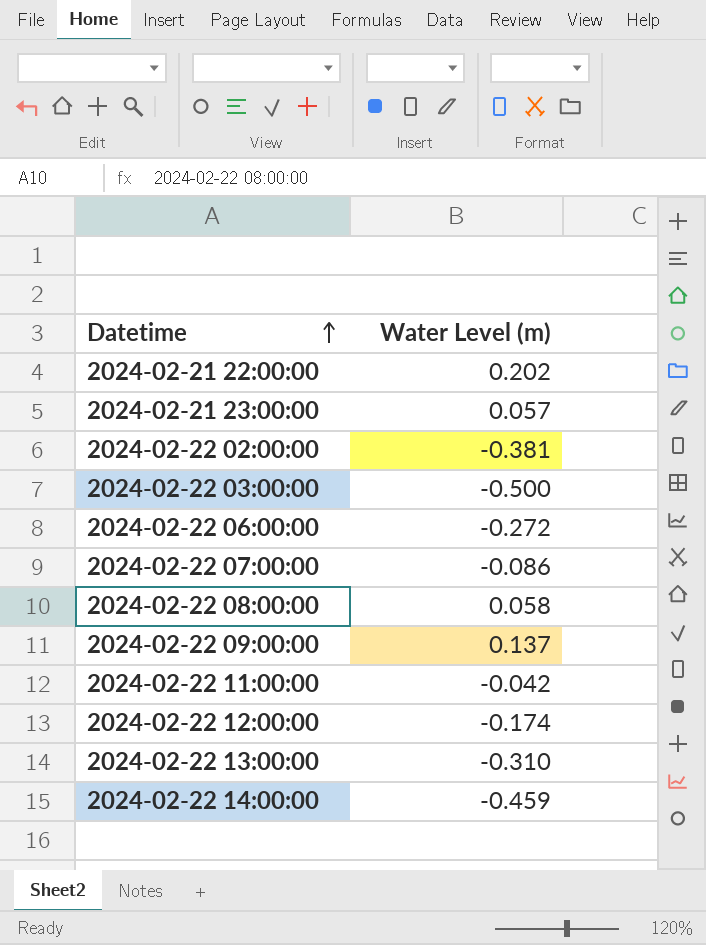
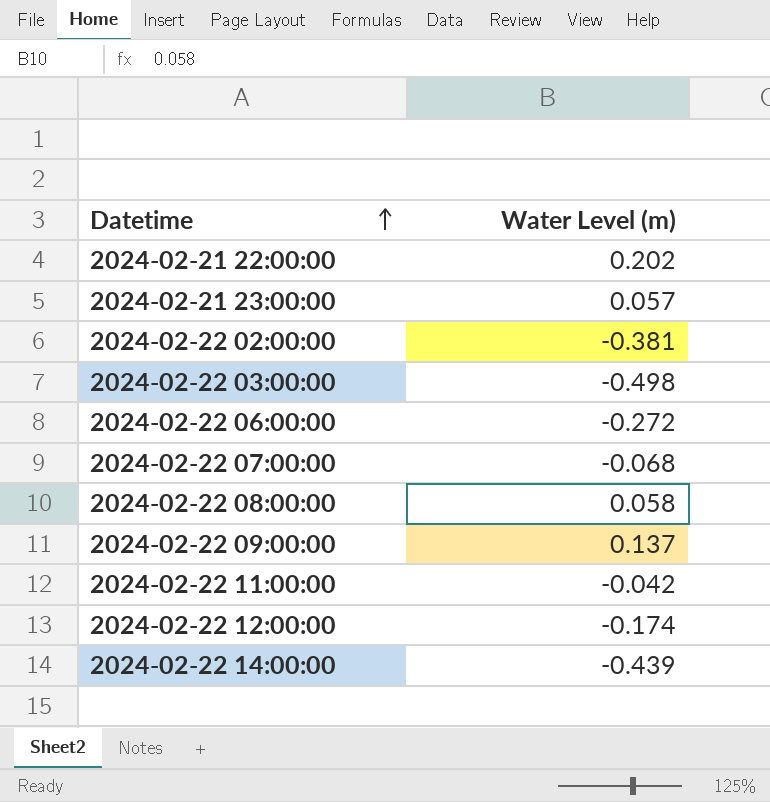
row 2024-02-22 13:00:00: -0.310 -> none
2024-02-22 03:00:00 | Water Level (m): -0.500 -> -0.498
2024-02-22 07:00:00 | Water Level (m): -0.086 -> -0.068
2024-02-22 14:00:00 | Water Level (m): -0.459 -> -0.439

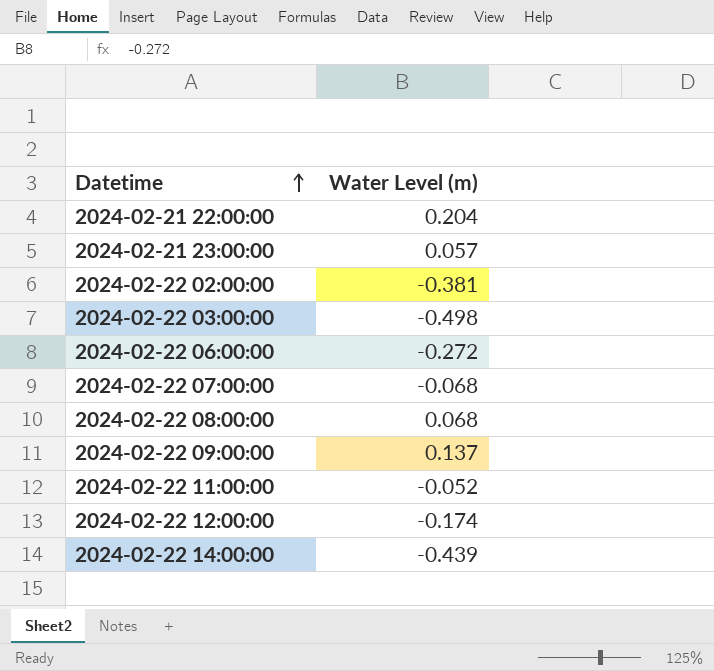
2024-02-21 22:00:00 | Water Level (m): 0.202 -> 0.204
2024-02-22 08:00:00 | Water Level (m): 0.058 -> 0.068
2024-02-22 11:00:00 | Water Level (m): -0.042 -> -0.052

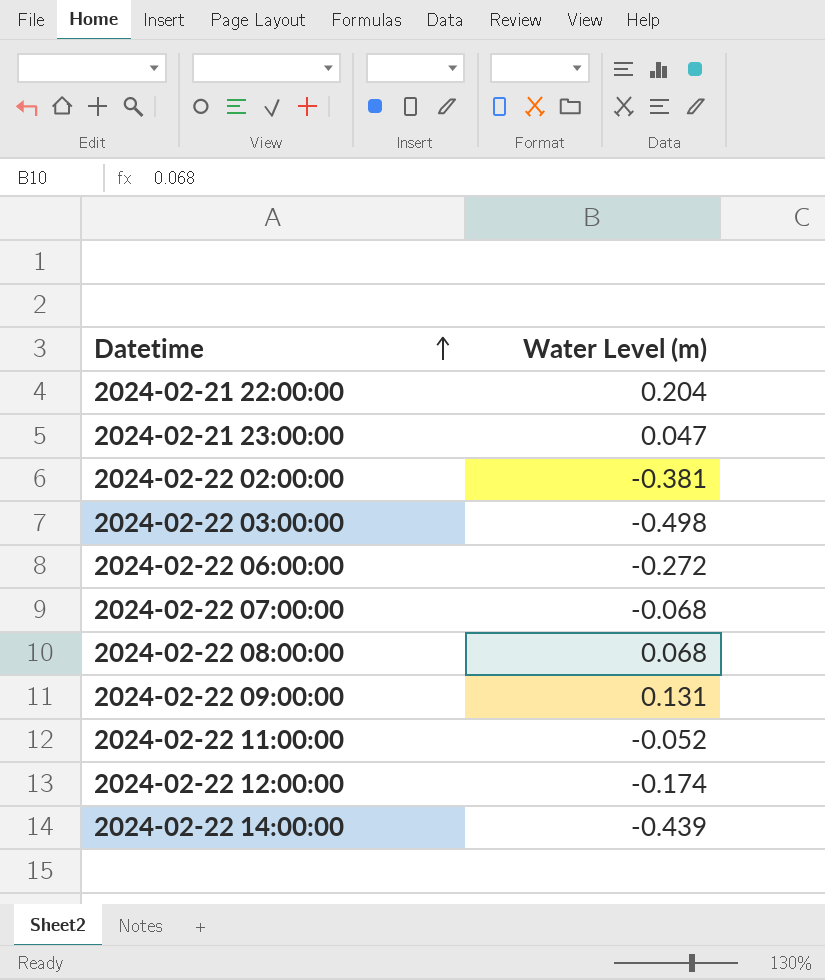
2024-02-21 23:00:00 | Water Level (m): 0.057 -> 0.047
2024-02-22 09:00:00 | Water Level (m): 0.137 -> 0.131

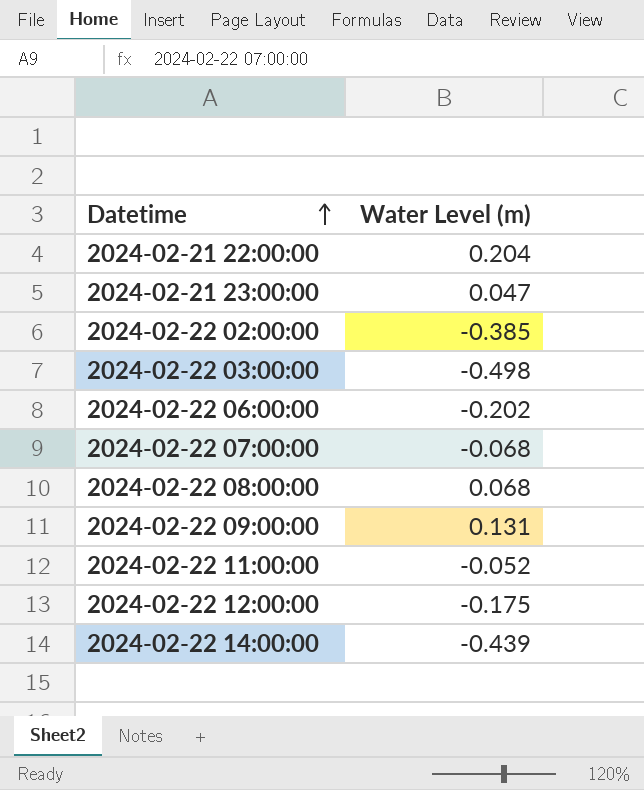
2024-02-22 02:00:00 | Water Level (m): -0.381 -> -0.385
2024-02-22 06:00:00 | Water Level (m): -0.272 -> -0.202
2024-02-22 12:00:00 | Water Level (m): -0.174 -> -0.175

